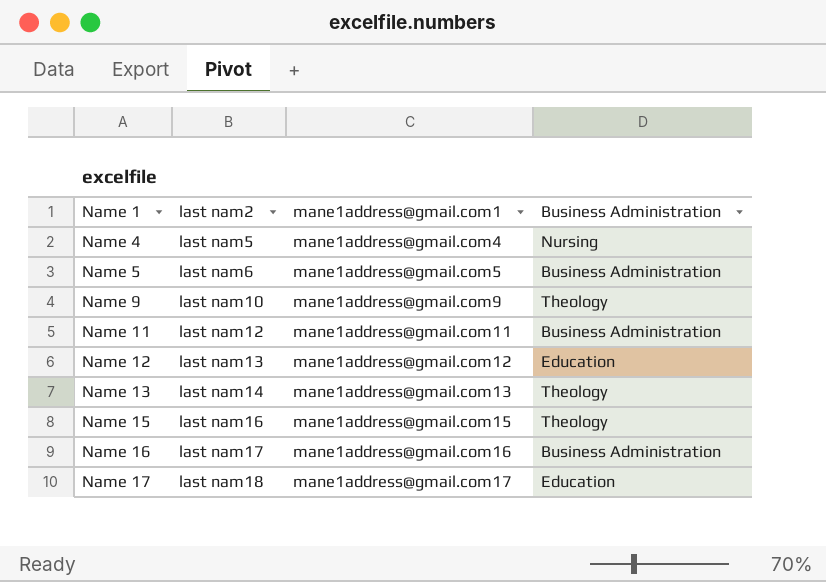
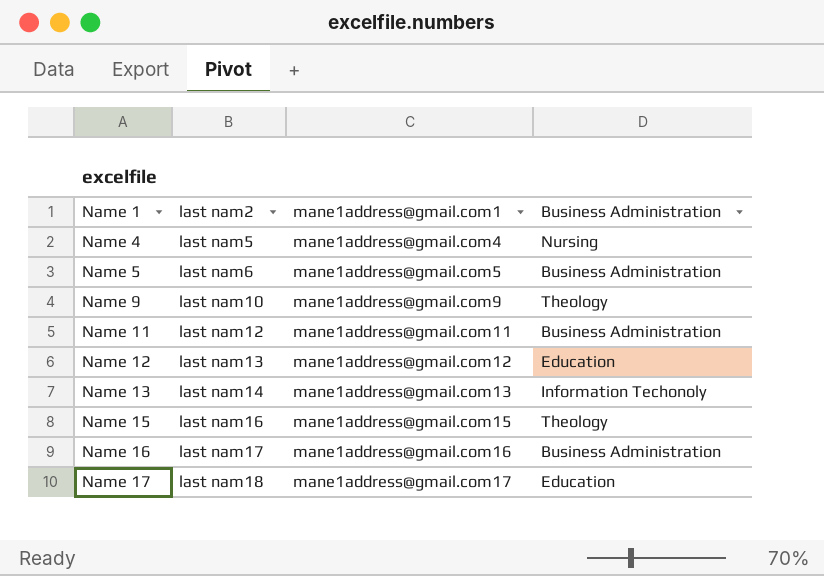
Name 13 | Business Administration: Theology -> Information Techonoly

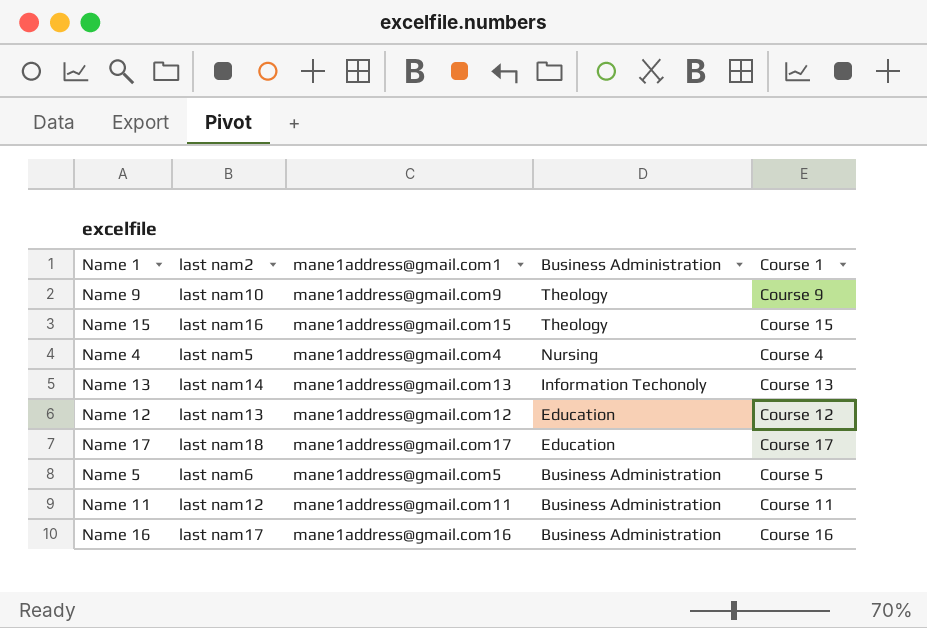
row order: Name 1 ascending -> Business Administration descending
column Course 1 | position: none -> 5

